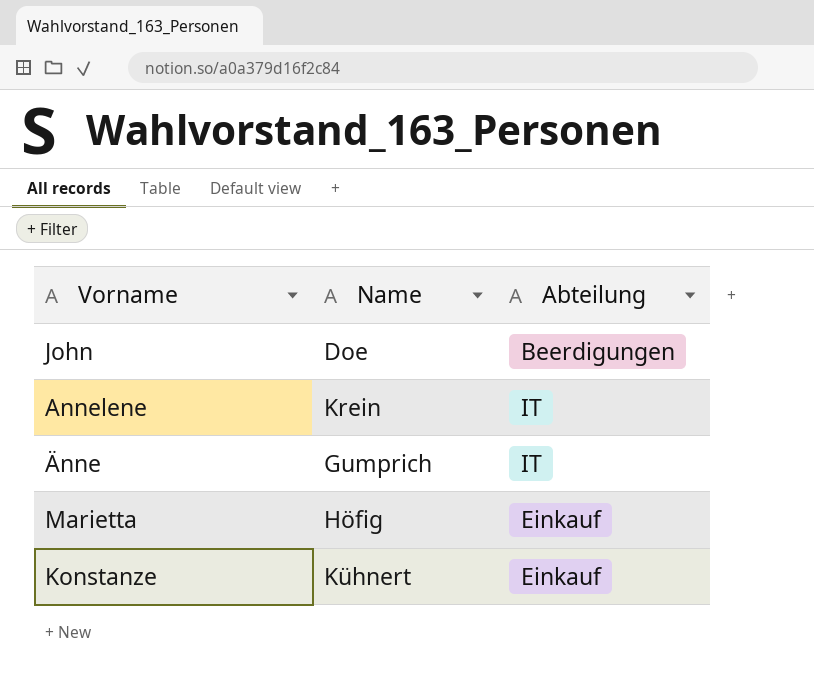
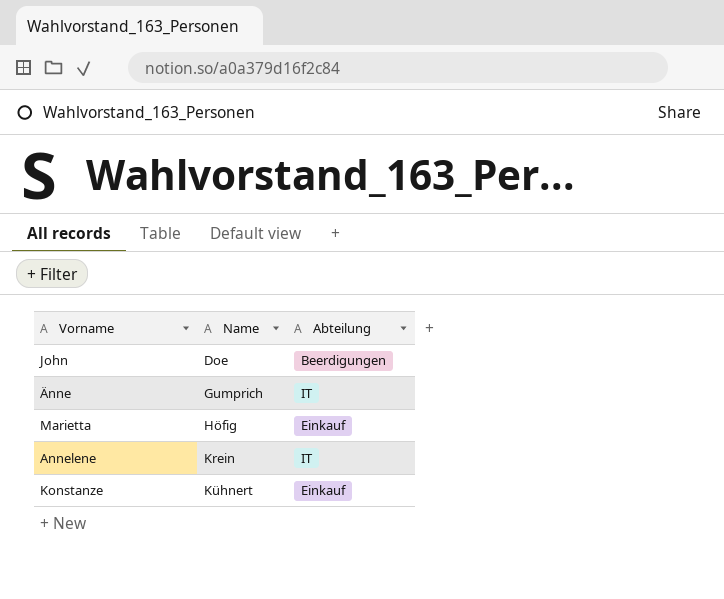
row order: none -> Name ascending

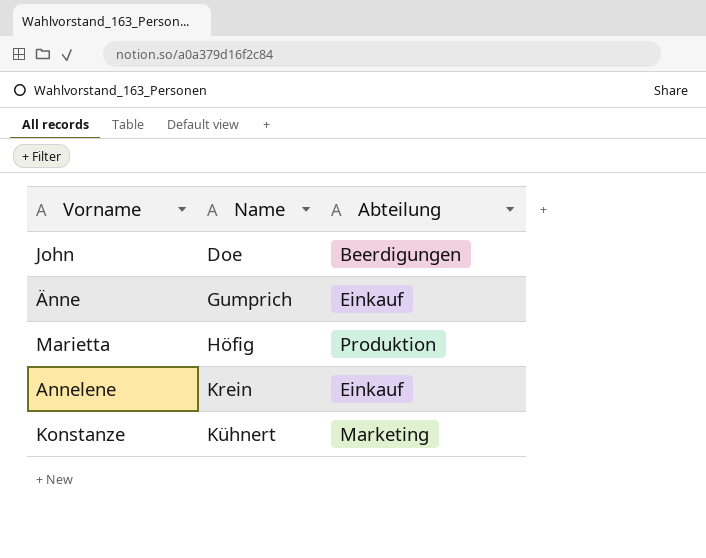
Änne | Abteilung: IT -> Einkauf
Marietta | Abteilung: Einkauf -> Produktion
Annelene | Abteilung: IT -> Einkauf
Konstanze | Abteilung: Einkauf -> Marketing

